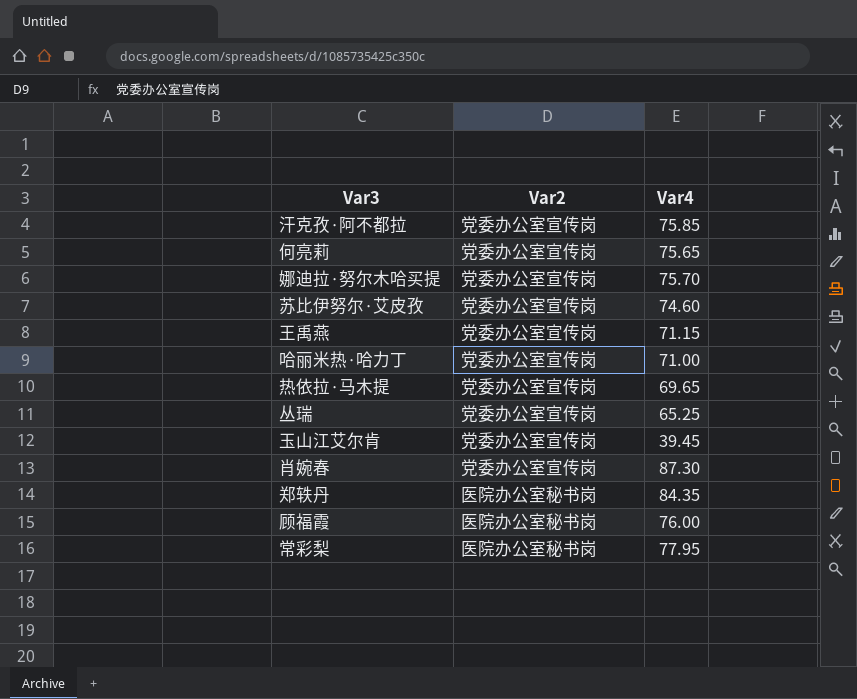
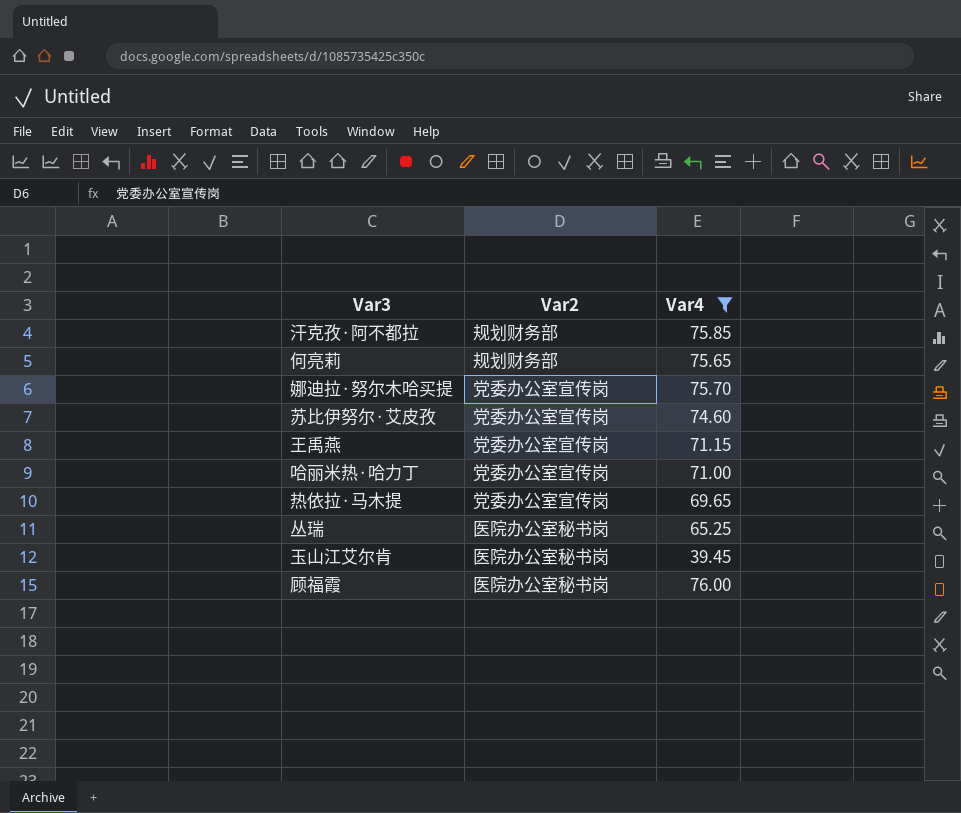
filter: none -> Var4 <= 76.00
汗克孜·阿不都拉 | Var2: 党委办公室宣传岗 -> 规划财务部
何亮莉 | Var2: 党委办公室宣传岗 -> 规划财务部
丛瑞 | Var2: 党委办公室宣传岗 -> 医院办公室秘书岗
玉山江艾尔肯 | Var2: 党委办公室宣传岗 -> 医院办公室秘书岗

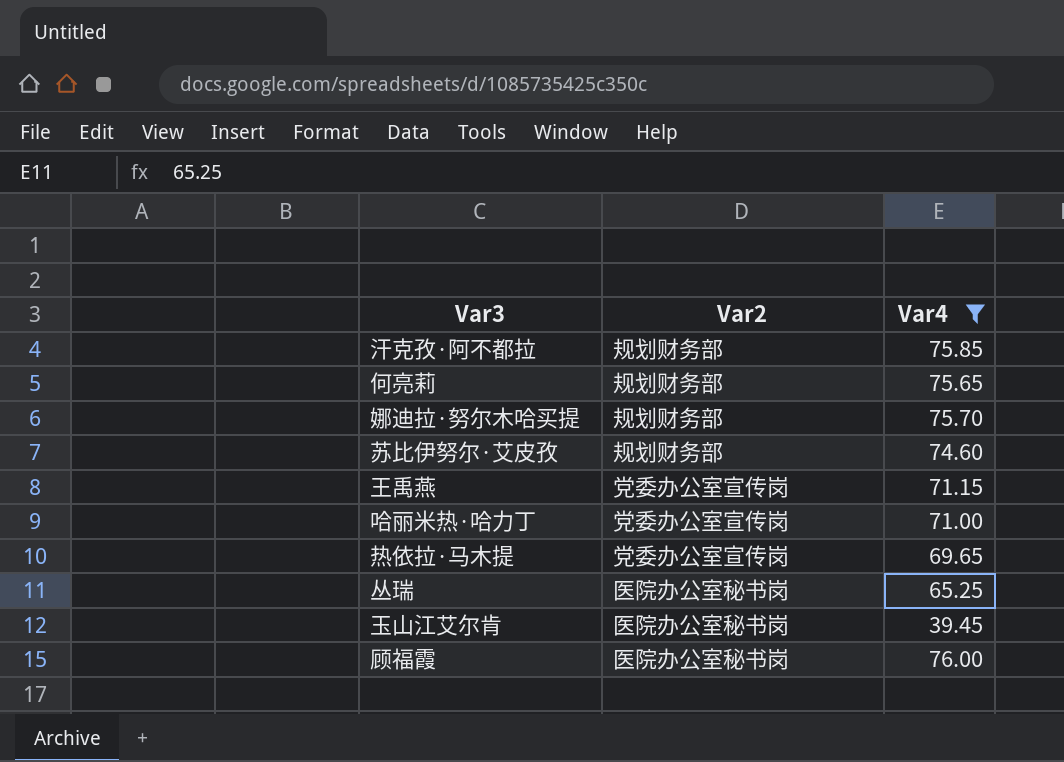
娜迪拉·努尔木哈买提 | Var2: 党委办公室宣传岗 -> 规划财务部
苏比伊努尔·艾皮孜 | Var2: 党委办公室宣传岗 -> 规划财务部

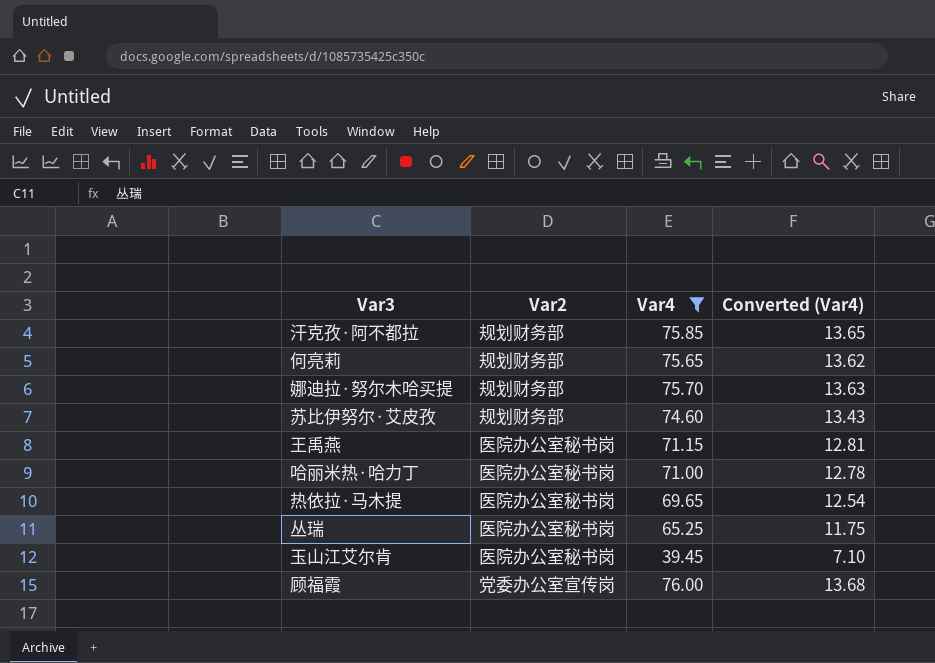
column Converted (Var4) | formula: none -> [Var4] * 0.18
王禹燕 | Var2: 党委办公室宣传岗 -> 医院办公室秘书岗
哈丽米热·哈力丁 | Var2: 党委办公室宣传岗 -> 医院办公室秘书岗
热依拉·马木提 | Var2: 党委办公室宣传岗 -> 医院办公室秘书岗
顾福霞 | Var2: 医院办公室秘书岗 -> 党委办公室宣传岗

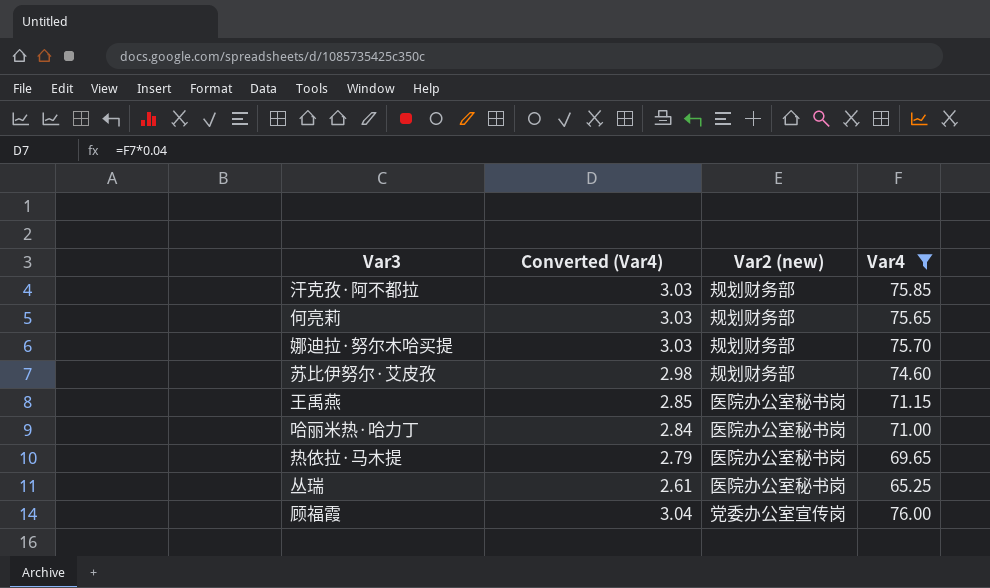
column Converted (Var4) | formula: [Var4] * 0.18 -> [Var4] * 0.04
column Converted (Var4) | position: 4 -> 2
column name: Var2 -> Var2 (new)
row 玉山江艾尔肯: 医院办公室秘书岗 | 39.45 | 7.10 -> none

